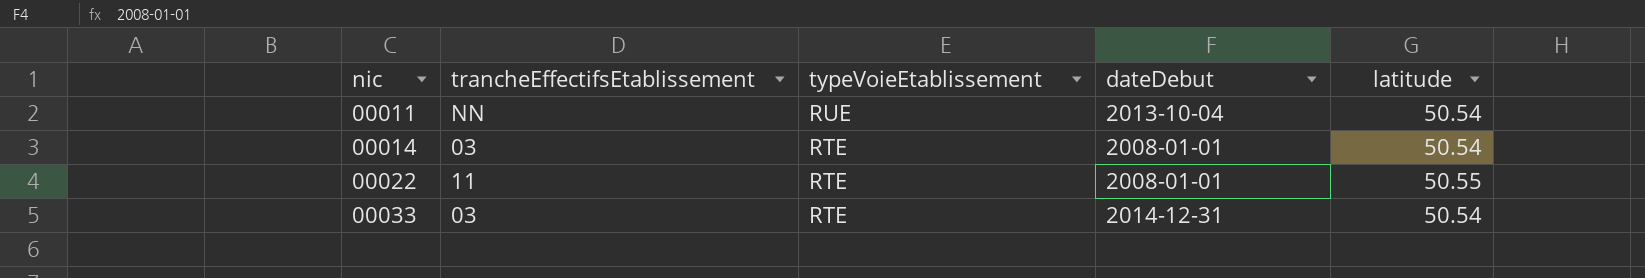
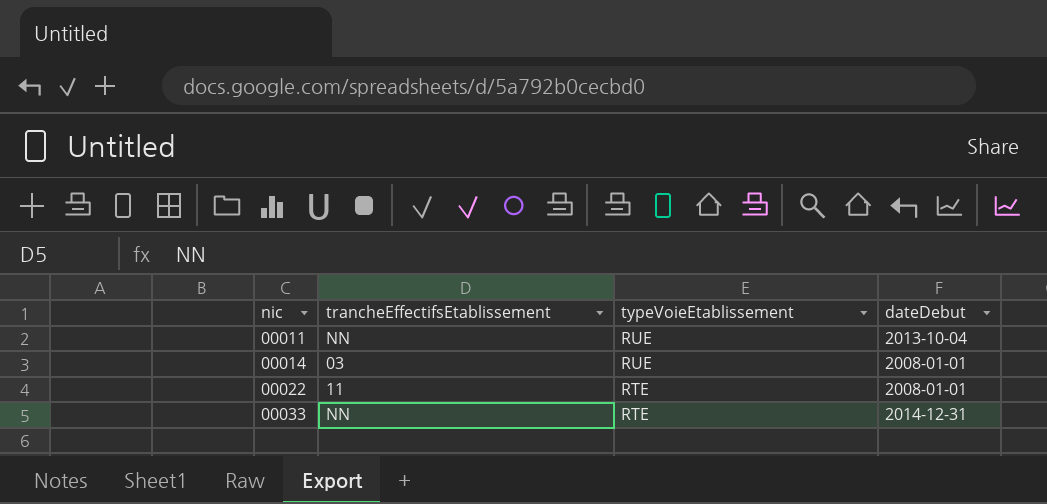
column latitude | position: 5 -> none
00014 | typeVoieEtablissement: RTE -> RUE
00033 | trancheEffectifsEtablissement: 03 -> NN

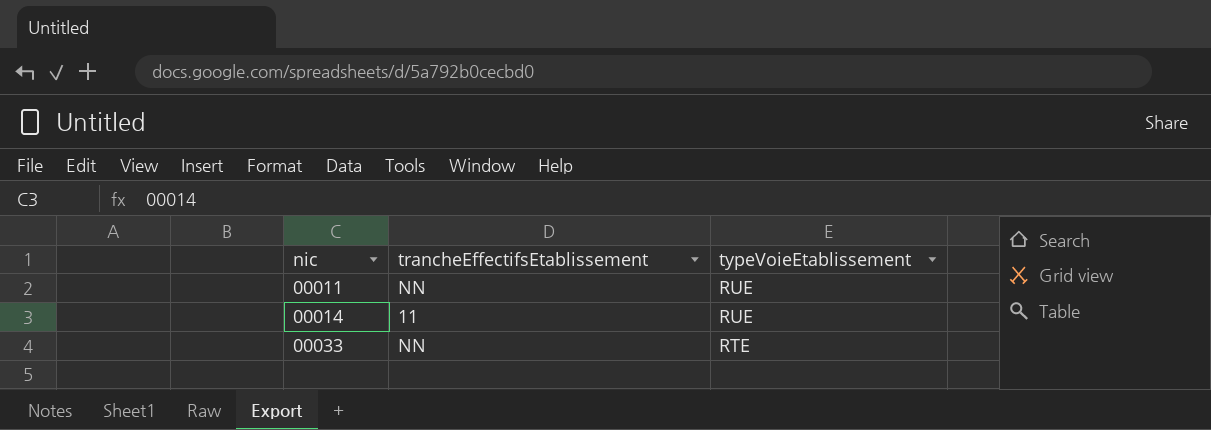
column dateDebut | position: 4 -> none
row 00022: 11 | RTE | 2008-01-01 -> none
00014 | trancheEffectifsEtablissement: 03 -> 11

